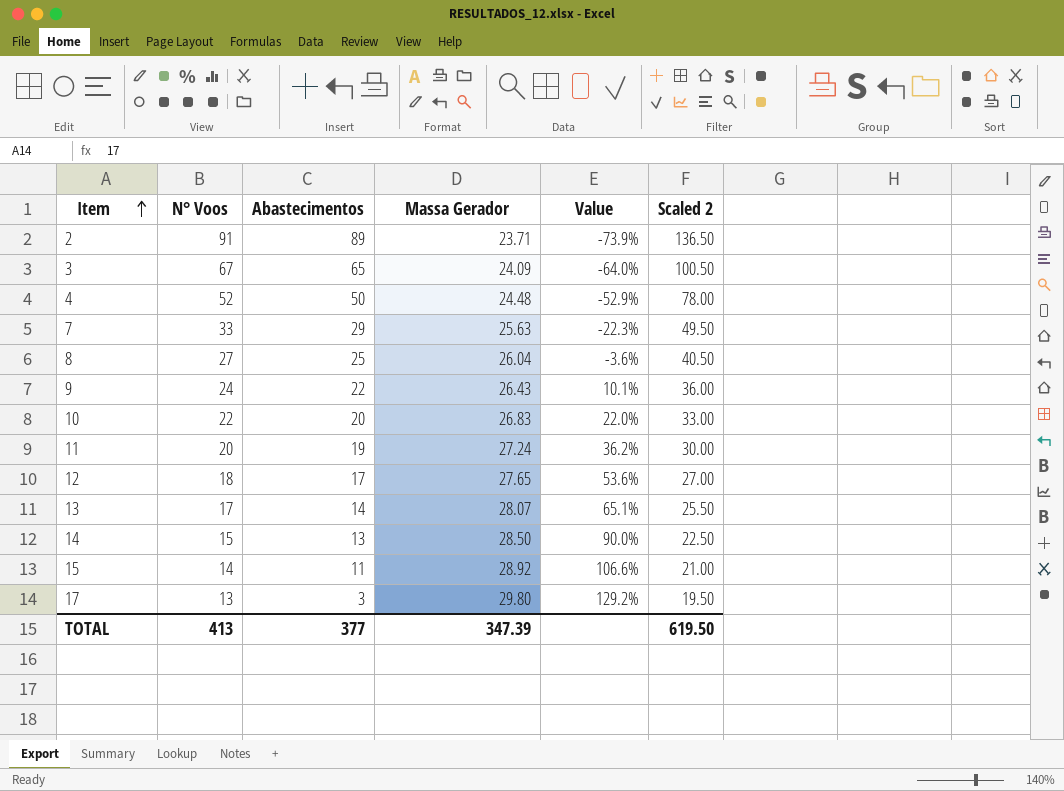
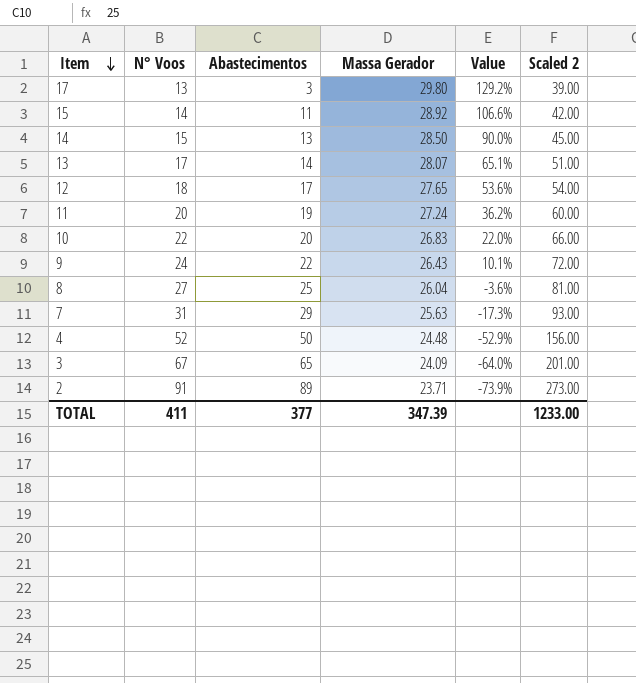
row order: Item ascending -> Item descending
column Scaled 2 | formula: [N° Voos] * 1.5 -> [N° Voos] * 3
7 | N° Voos: 33 -> 31
7 | Value: -22.3% -> -17.3%
TOTAL | N° Voos: 413 -> 411
TOTAL | Scaled 2: 619.50 -> 1233.00

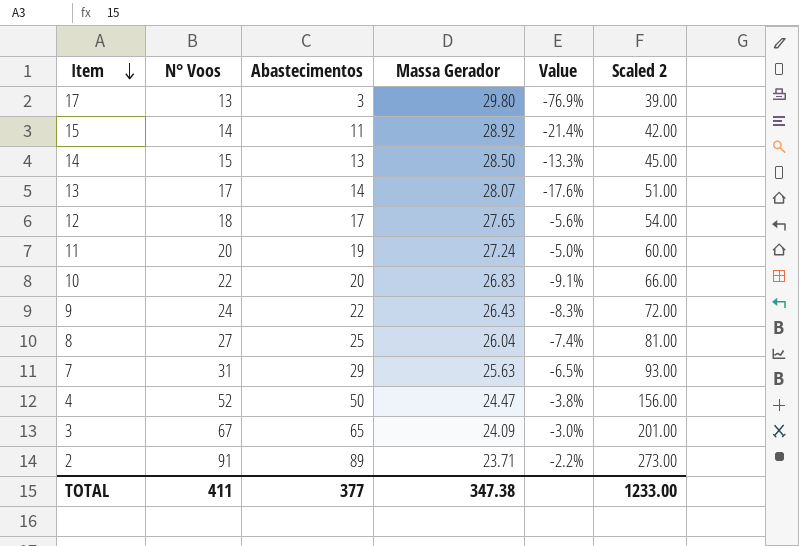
column Value | formula: ([Massa Gerador] - [N° Voos]) / [N° Voos] -> ([Abastecimentos] - [N° Voos]) / [N° Voos]
4 | Massa Gerador: 24.48 -> 24.47
TOTAL | Massa Gerador: 347.39 -> 347.38

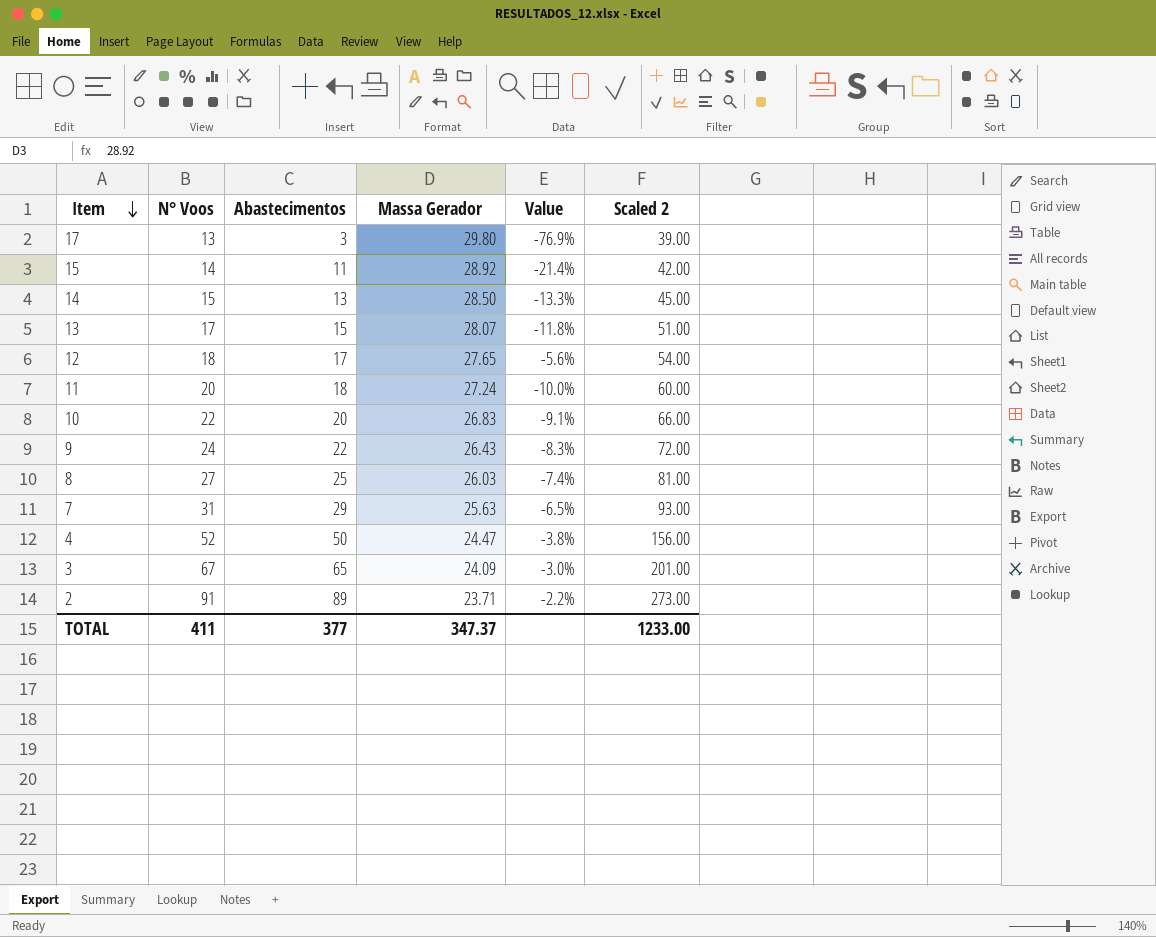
13 | Abastecimentos: 14 -> 15
13 | Value: -17.6% -> -11.8%
11 | Abastecimentos: 19 -> 18
11 | Value: -5.0% -> -10.0%
8 | Massa Gerador: 26.04 -> 26.03
TOTAL | Massa Gerador: 347.38 -> 347.37

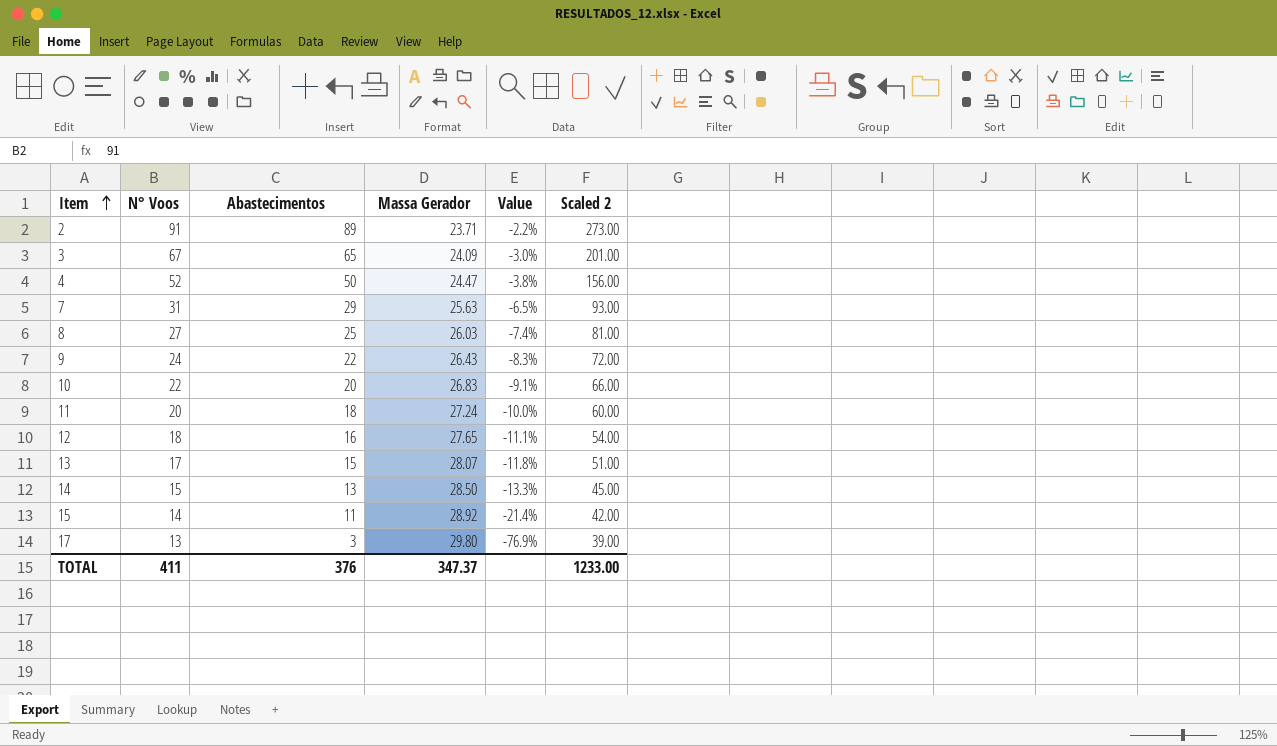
row order: Item descending -> Item ascending
12 | Abastecimentos: 17 -> 16
12 | Value: -5.6% -> -11.1%
TOTAL | Abastecimentos: 377 -> 376

